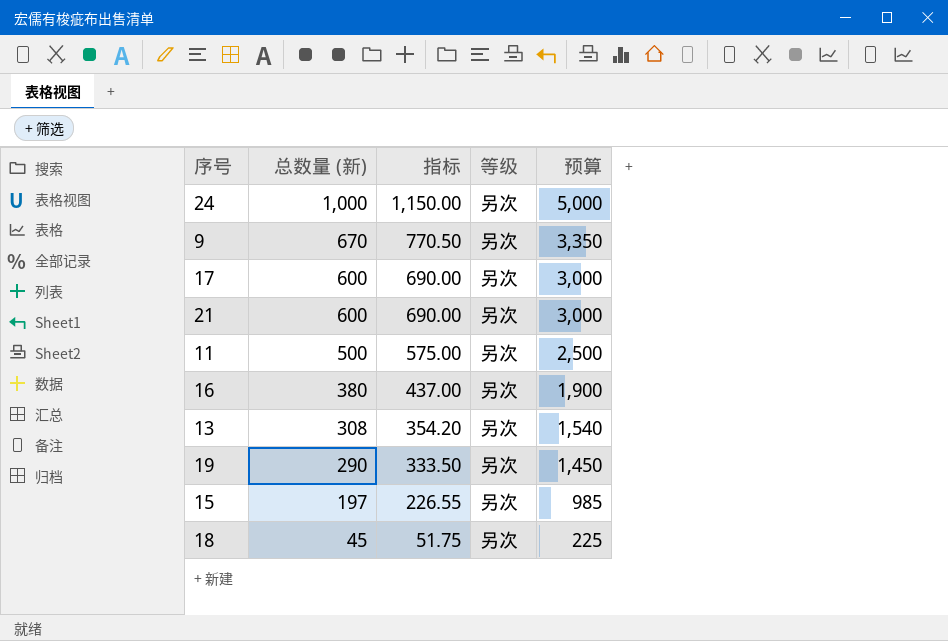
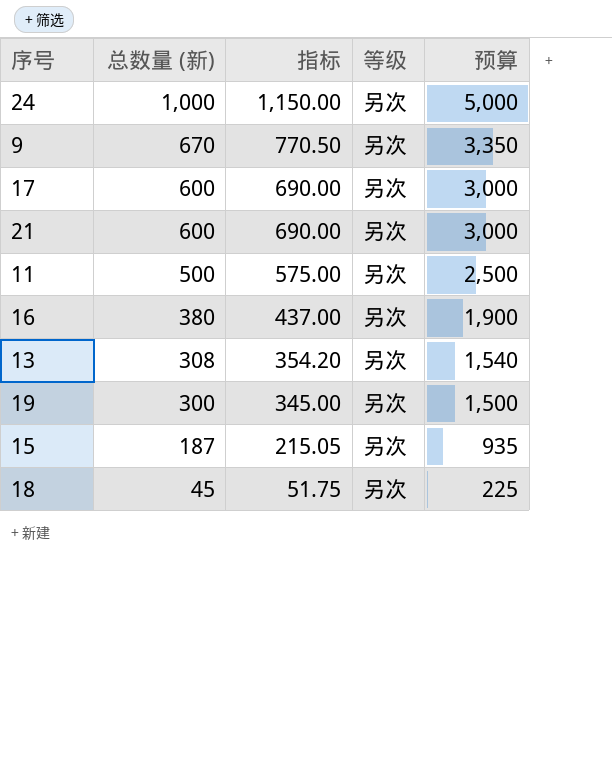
19 | 总数量 (新): 290 -> 300
19 | 指标: 333.50 -> 345.00
19 | 预算: 1,450 -> 1,500
15 | 总数量 (新): 197 -> 187
15 | 指标: 226.55 -> 215.05
15 | 预算: 985 -> 935

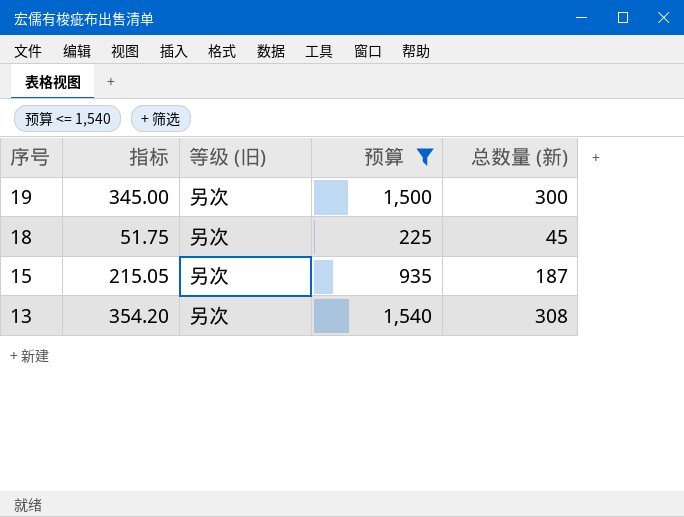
filter: none -> 预算 <= 1,540
row order: 总数量 (新) descending -> 序号 descending
column name: 等级 -> 等级 (旧)
column 总数量 (新) | position: 2 -> 5

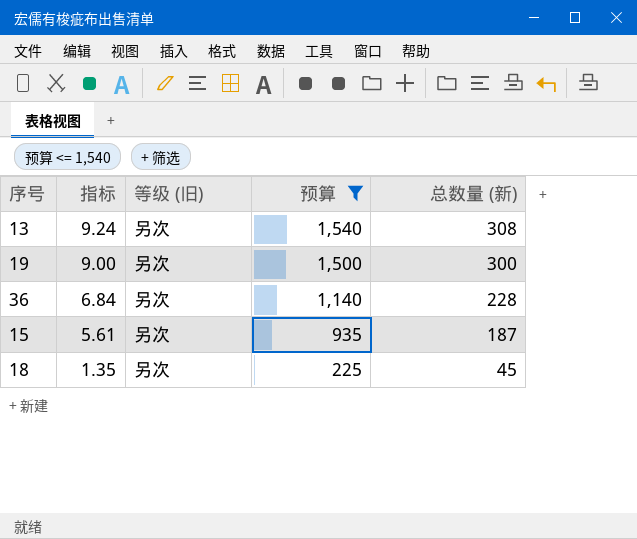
row order: 序号 descending -> 指标 descending
column 指标 | formula: [总数量 (新)] * 1.15 -> [总数量 (新)] * 0.03
row 36: none -> 6.84 | 另次 | 1,140 | 228

